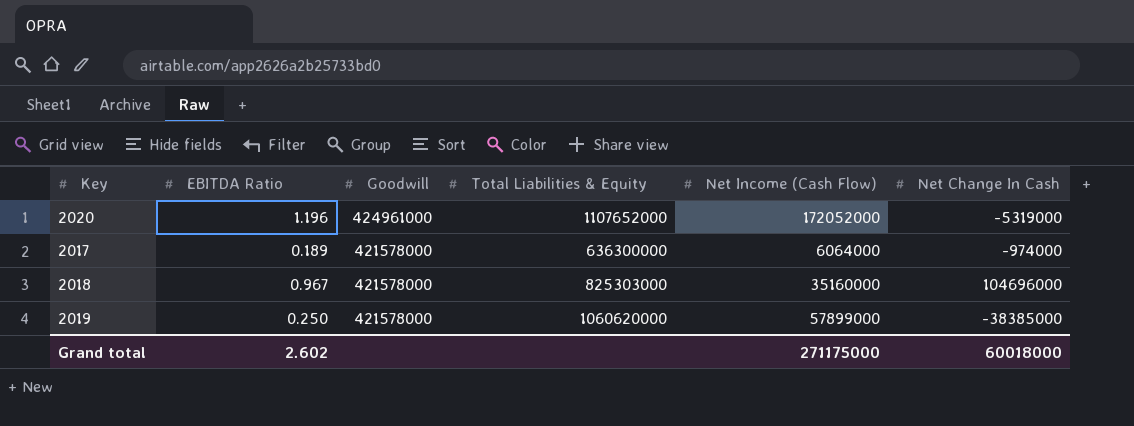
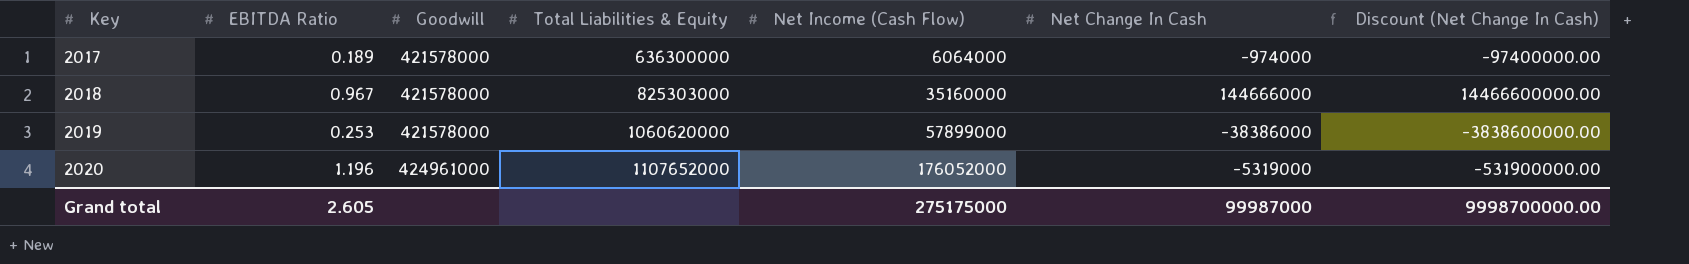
row order: Goodwill descending -> Key ascending
column Discount (Net Change In Cash) | formula: none -> [Net Change In Cash] * 100
2018 | Net Change In Cash: 104696000 -> 144666000
2019 | EBITDA Ratio: 0.250 -> 0.253
2019 | Net Change In Cash: -38385000 -> -38386000
2020 | Net Income (Cash Flow): 172052000 -> 176052000
Grand total | EBITDA Ratio: 2.602 -> 2.605
Grand total | Net Income (Cash Flow): 271175000 -> 275175000
Grand total | Net Change In Cash: 60018000 -> 99987000

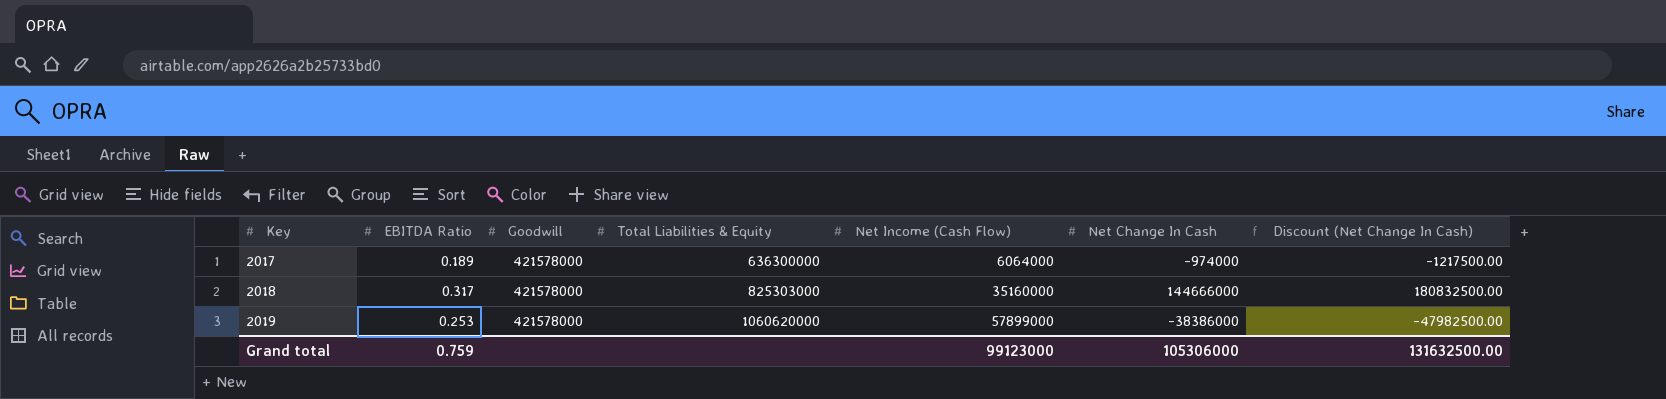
column Discount (Net Change In Cash) | formula: [Net Change In Cash] * 100 -> [Net Change In Cash] * 1.25
row 2020: 1.196 | 424961000 | 1107652000 | 176052000 | -5319000 | -531900000.00 -> none
2018 | EBITDA Ratio: 0.967 -> 0.317
Grand total | EBITDA Ratio: 2.605 -> 0.759
Grand total | Net Income (Cash Flow): 275175000 -> 99123000
Grand total | Net Change In Cash: 99987000 -> 105306000
Grand total | Discount (Net Change In Cash): 9998700000.00 -> 131632500.00

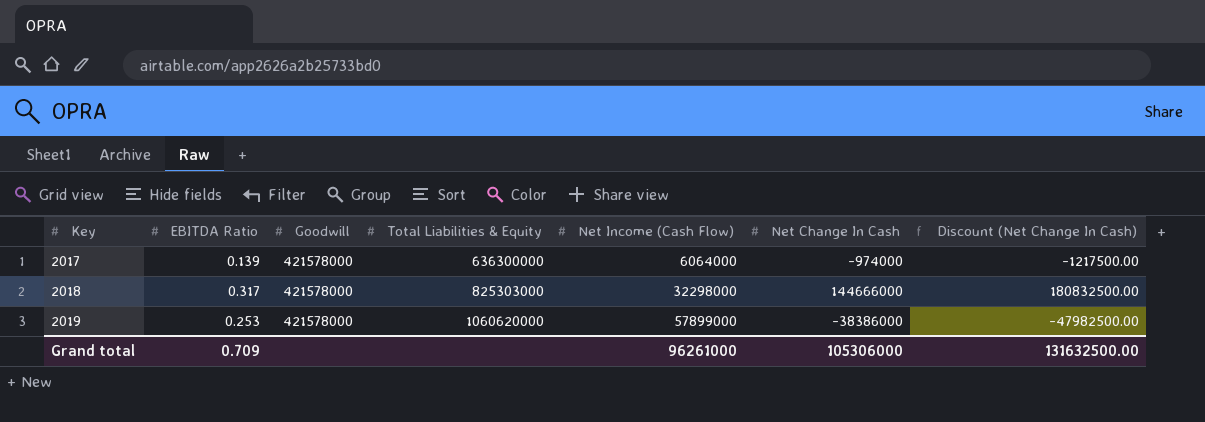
2017 | EBITDA Ratio: 0.189 -> 0.139
2018 | Net Income (Cash Flow): 35160000 -> 32298000
Grand total | EBITDA Ratio: 0.759 -> 0.709
Grand total | Net Income (Cash Flow): 99123000 -> 96261000

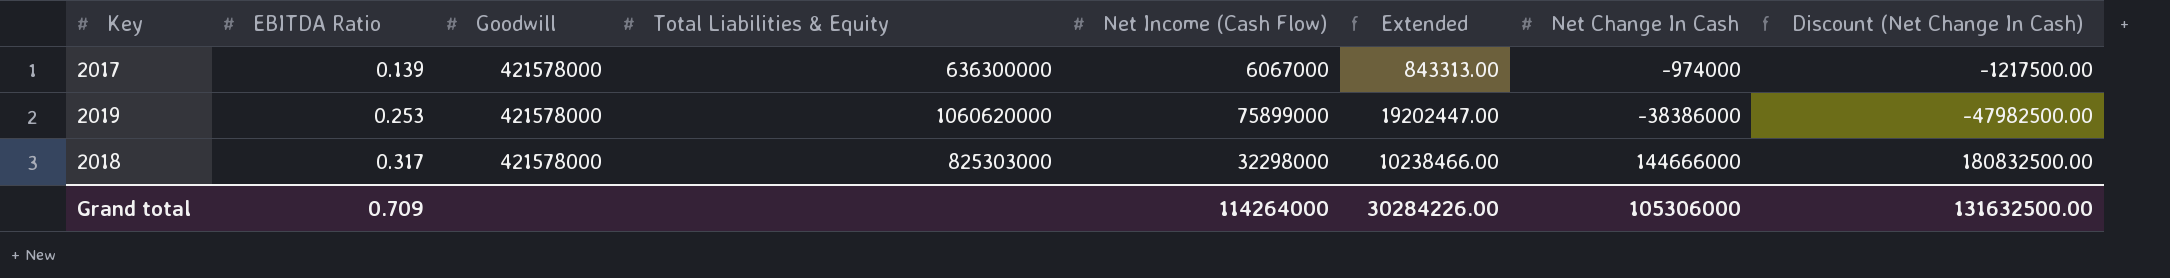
row order: Key ascending -> EBITDA Ratio ascending
column Extended | formula: none -> [EBITDA Ratio] * [Net Income (Cash Flow)]
2017 | Net Income (Cash Flow): 6064000 -> 6067000
2019 | Net Income (Cash Flow): 57899000 -> 75899000
Grand total | Net Income (Cash Flow): 96261000 -> 114264000

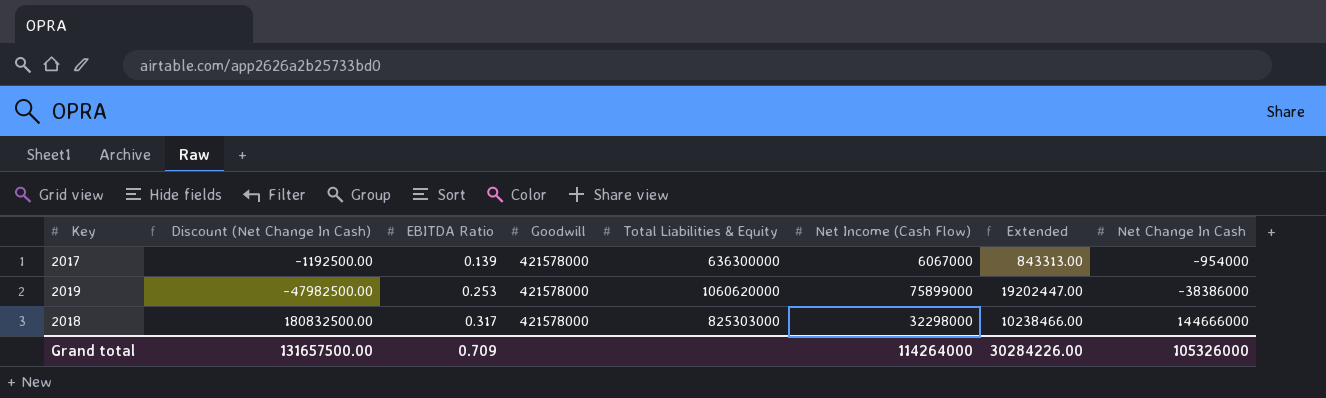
column Discount (Net Change In Cash) | position: 8 -> 2
2017 | Discount (Net Change In Cash): -1217500.00 -> -1192500.00
2017 | Net Change In Cash: -974000 -> -954000
Grand total | Discount (Net Change In Cash): 131632500.00 -> 131657500.00
Grand total | Net Change In Cash: 105306000 -> 105326000

